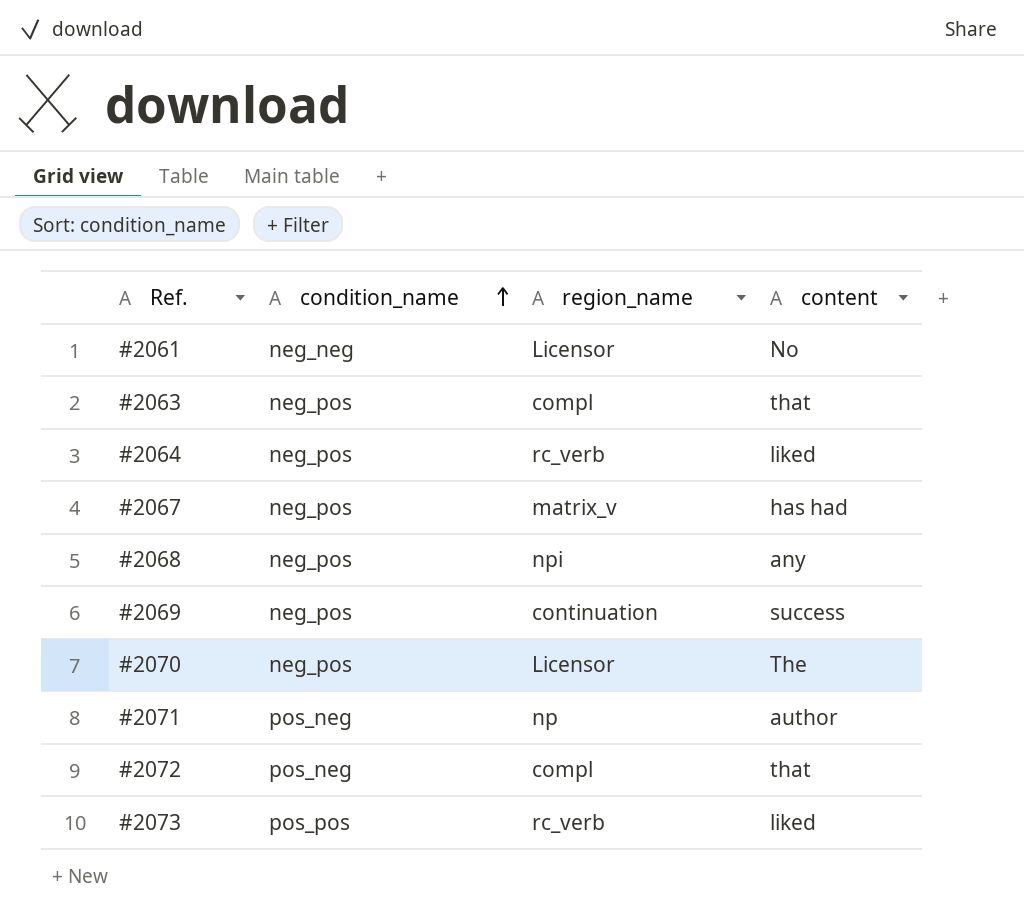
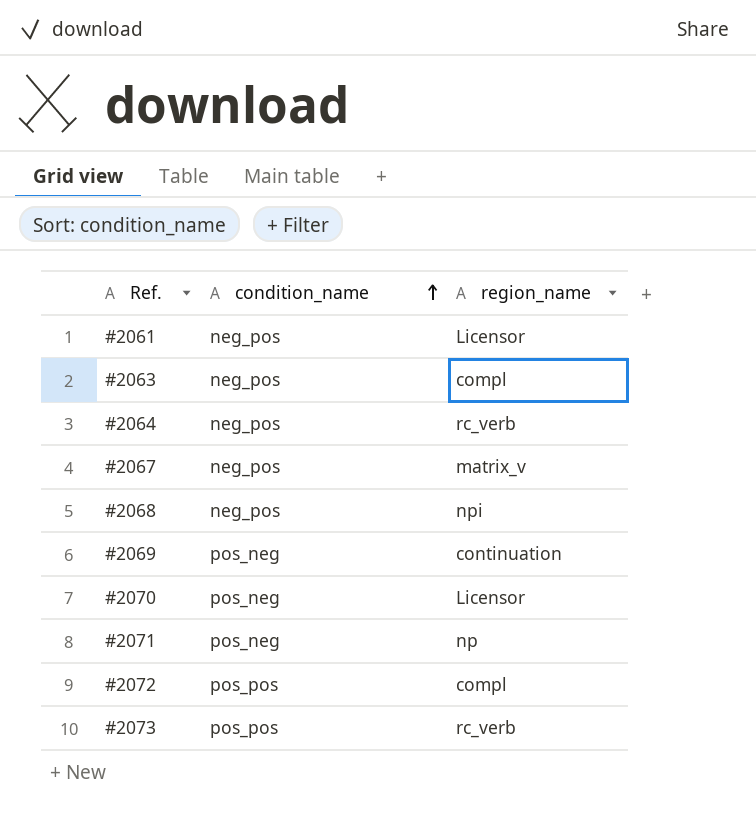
column content | position: 4 -> none
#2061 | condition_name: neg_neg -> neg_pos
#2069 | condition_name: neg_pos -> pos_neg
#2070 | condition_name: neg_pos -> pos_neg
#2072 | condition_name: pos_neg -> pos_pos

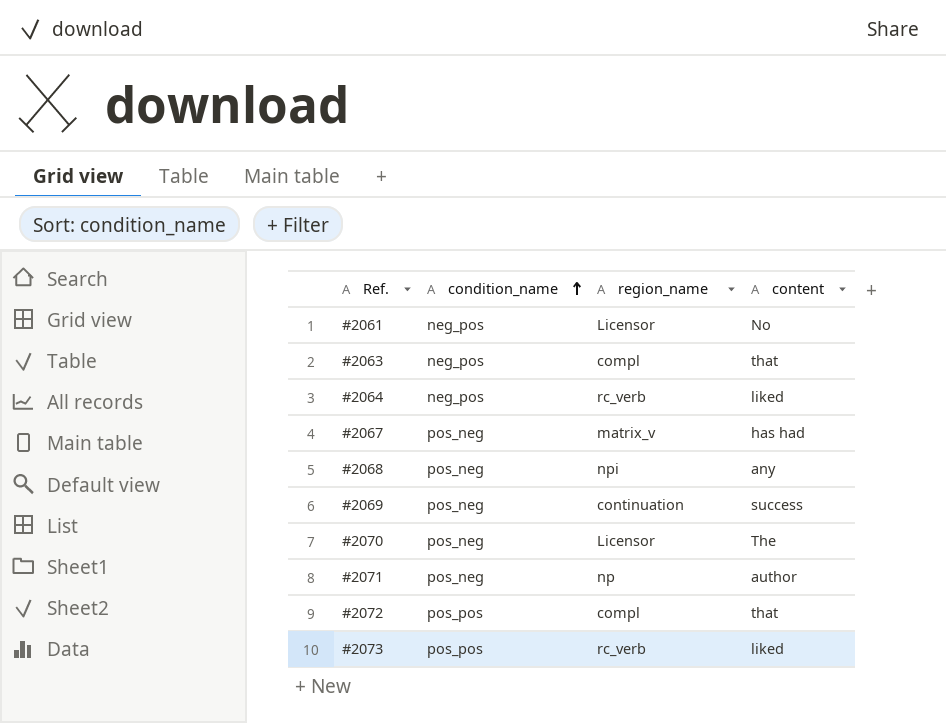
column content | position: none -> 4
#2067 | condition_name: neg_pos -> pos_neg
#2068 | condition_name: neg_pos -> pos_neg

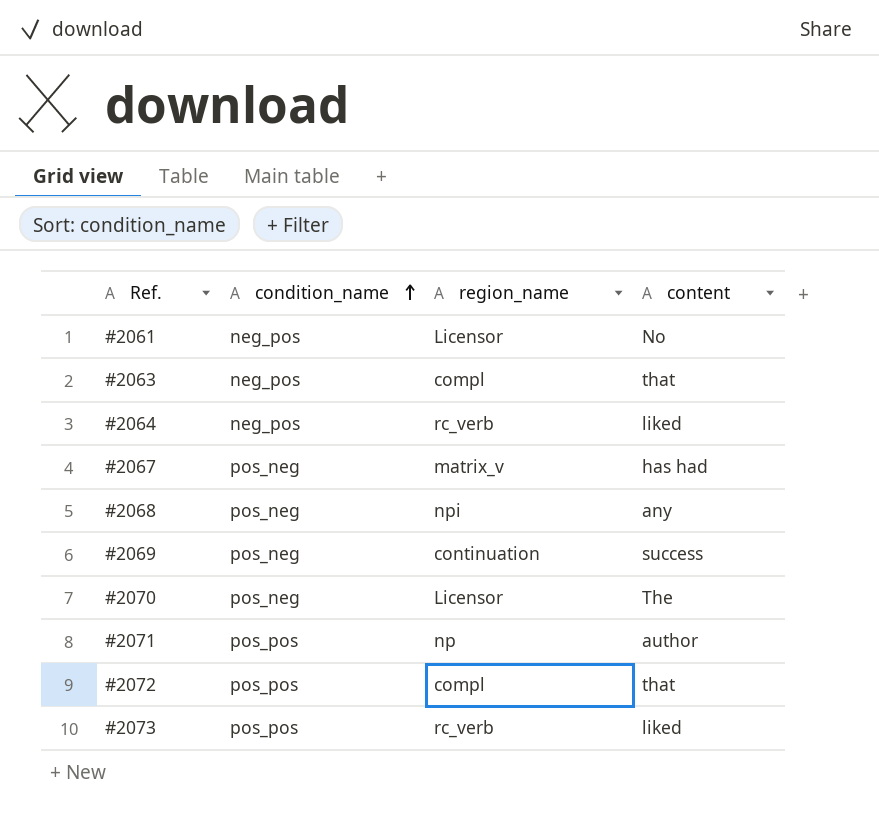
#2071 | condition_name: pos_neg -> pos_pos

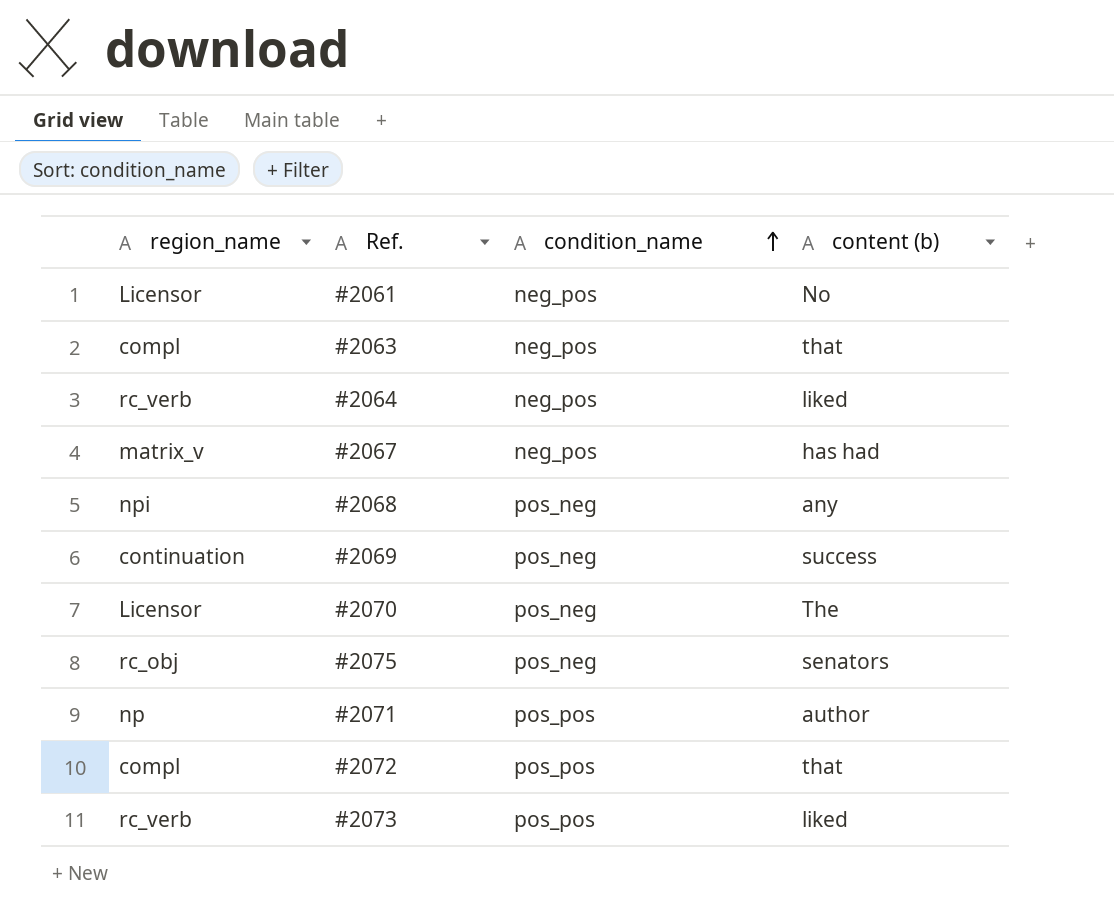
column region_name | position: 3 -> 1
column name: content -> content (b)
#2067 | condition_name: pos_neg -> neg_pos
row #2075: none -> rc_obj | pos_neg | senators

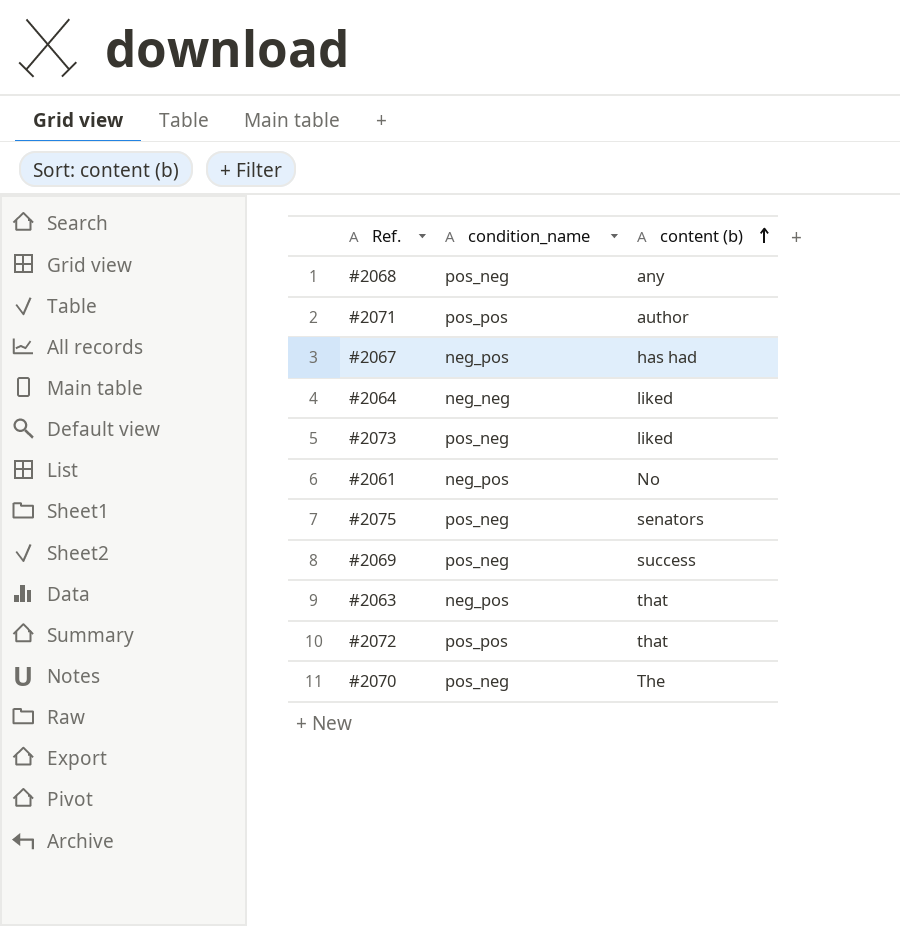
row order: condition_name ascending -> content (b) ascending
column region_name | position: 1 -> none
#2064 | condition_name: neg_pos -> neg_neg
#2073 | condition_name: pos_pos -> pos_neg

